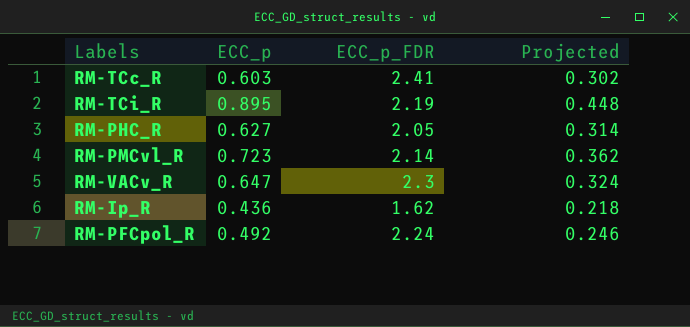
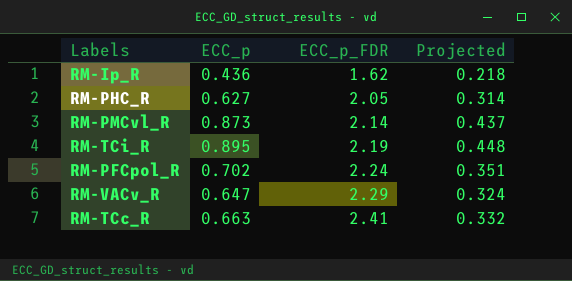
row order: none -> ECC_p_FDR ascending
RM-PMCvl_R | ECC_p: 0.723 -> 0.873
RM-PMCvl_R | Projected: 0.362 -> 0.437
RM-PFCpol_R | ECC_p: 0.492 -> 0.702
RM-PFCpol_R | Projected: 0.246 -> 0.351
RM-VACv_R | ECC_p_FDR: 2.3 -> 2.29
RM-TCc_R | ECC_p: 0.603 -> 0.663
RM-TCc_R | Projected: 0.302 -> 0.332

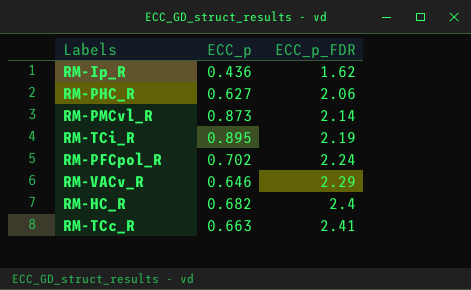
column Projected | formula: [ECC_p] * 0.5 -> none
RM-PHC_R | ECC_p_FDR: 2.05 -> 2.06
RM-VACv_R | ECC_p: 0.647 -> 0.646
row RM-HC_R: none -> 0.682 | 2.4

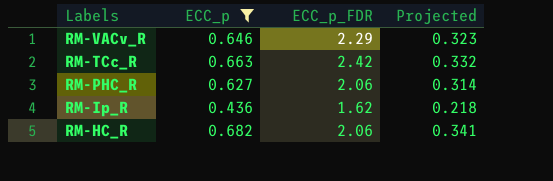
filter: none -> ECC_p <= 0.682
row order: ECC_p_FDR ascending -> Labels descending
column Projected | formula: none -> [ECC_p] * 0.5
RM-TCc_R | ECC_p_FDR: 2.41 -> 2.42
RM-HC_R | ECC_p_FDR: 2.4 -> 2.06

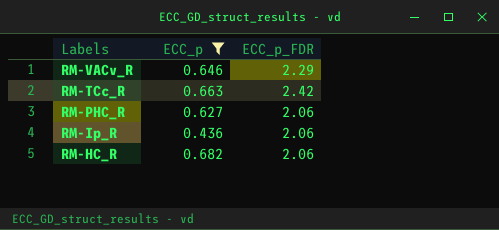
column Projected | formula: [ECC_p] * 0.5 -> none
RM-Ip_R | ECC_p_FDR: 1.62 -> 2.06

